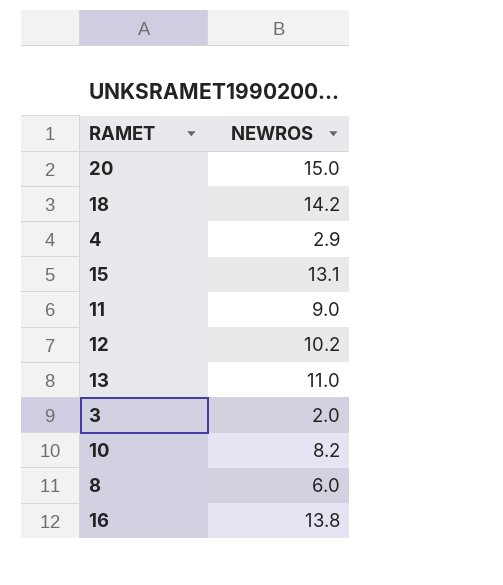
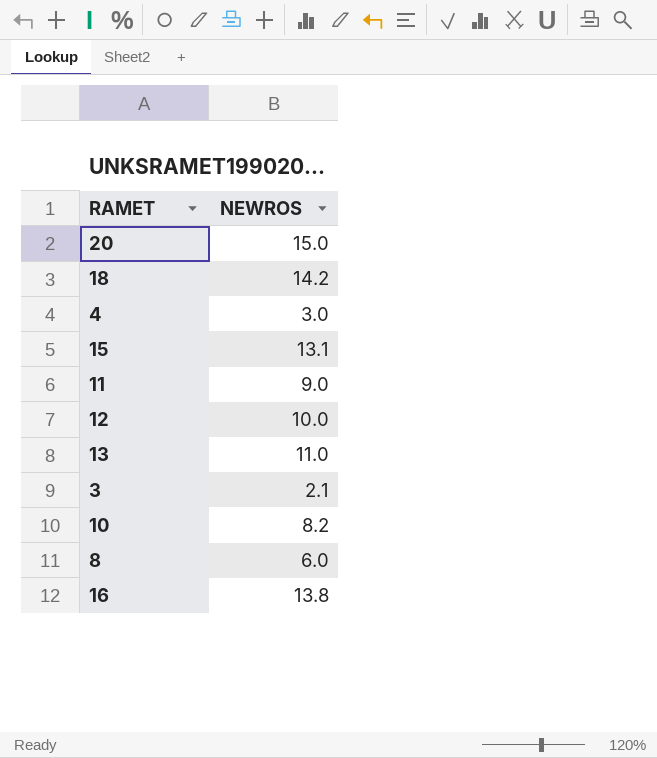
4 | NEWROS: 2.9 -> 3.0
12 | NEWROS: 10.2 -> 10.0
3 | NEWROS: 2.0 -> 2.1

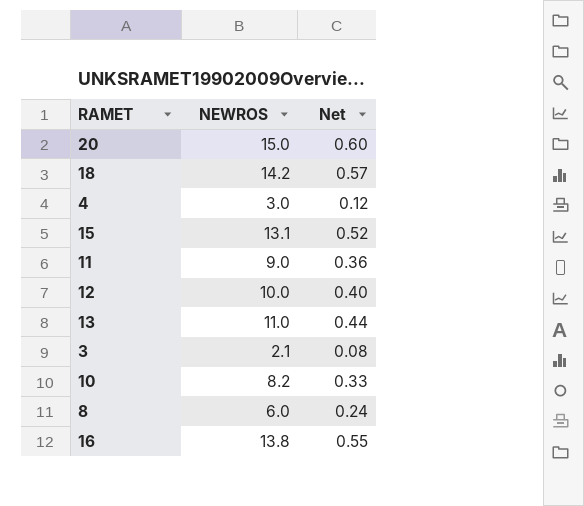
column Net | formula: none -> [NEWROS] * 0.04

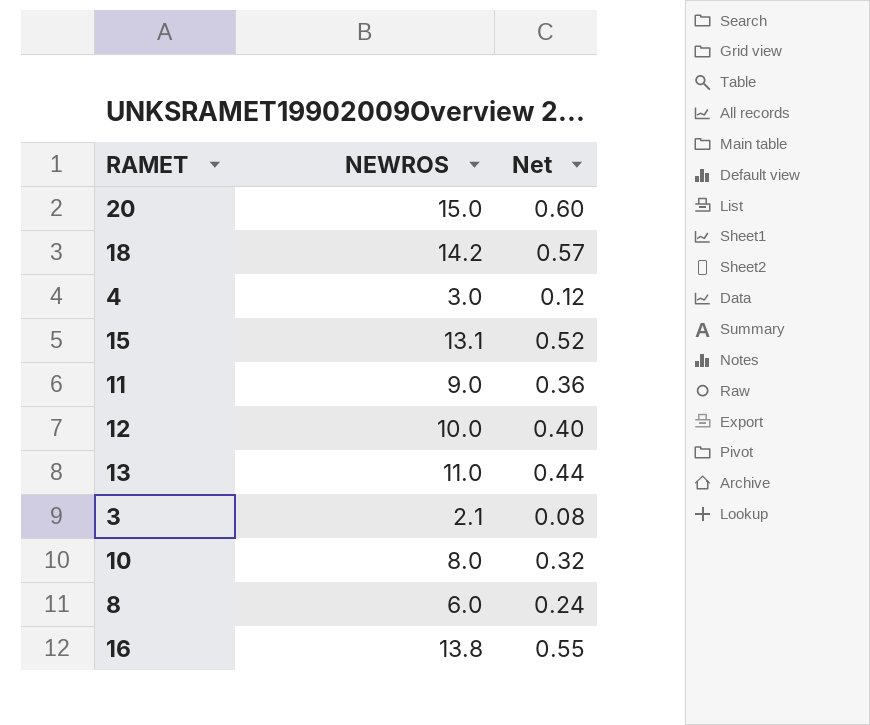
10 | NEWROS: 8.2 -> 8.0
10 | Net: 0.33 -> 0.32

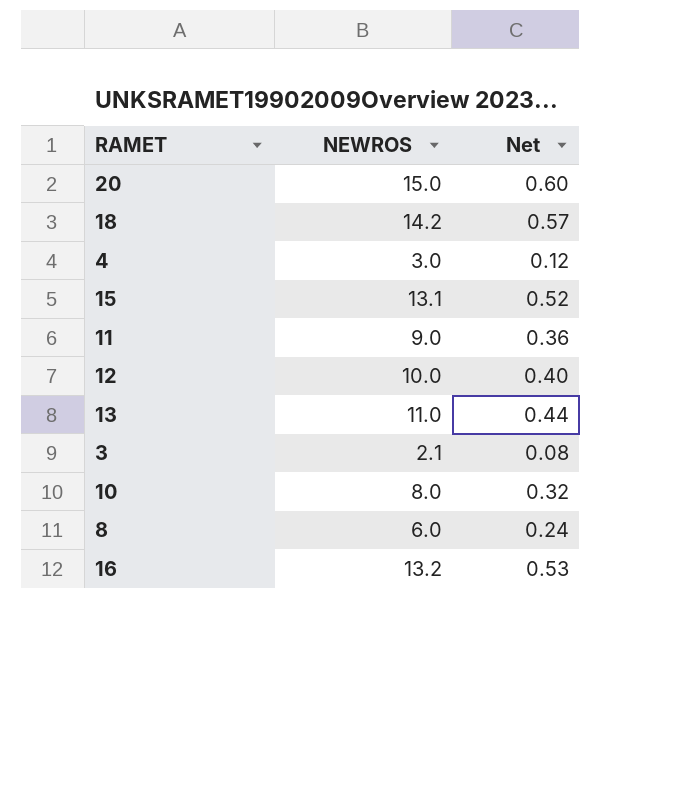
16 | NEWROS: 13.8 -> 13.2
16 | Net: 0.55 -> 0.53

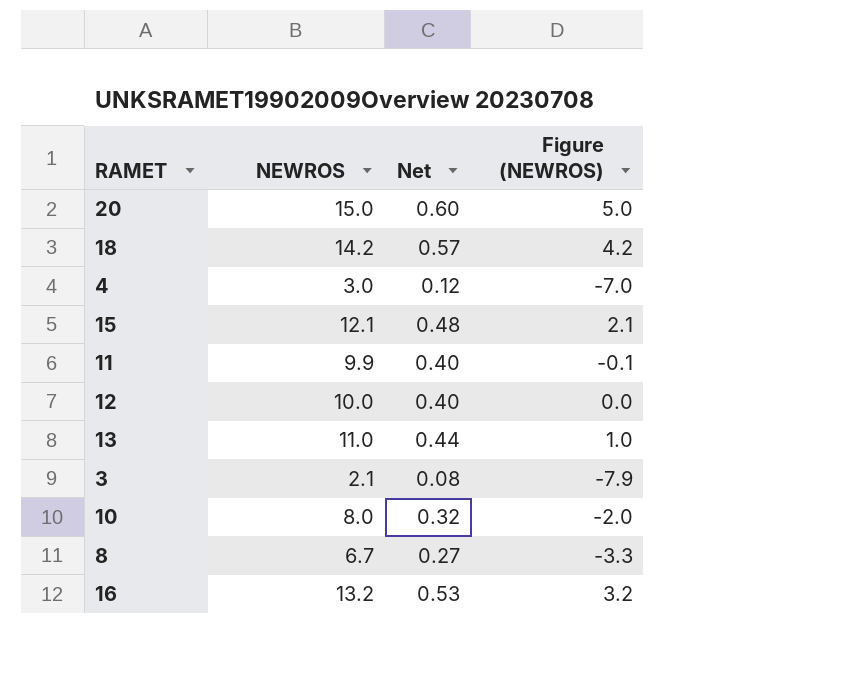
column Figure (NEWROS) | formula: none -> [NEWROS] - 10
15 | NEWROS: 13.1 -> 12.1
15 | Net: 0.52 -> 0.48
11 | NEWROS: 9.0 -> 9.9
11 | Net: 0.36 -> 0.40
8 | NEWROS: 6.0 -> 6.7
8 | Net: 0.24 -> 0.27

